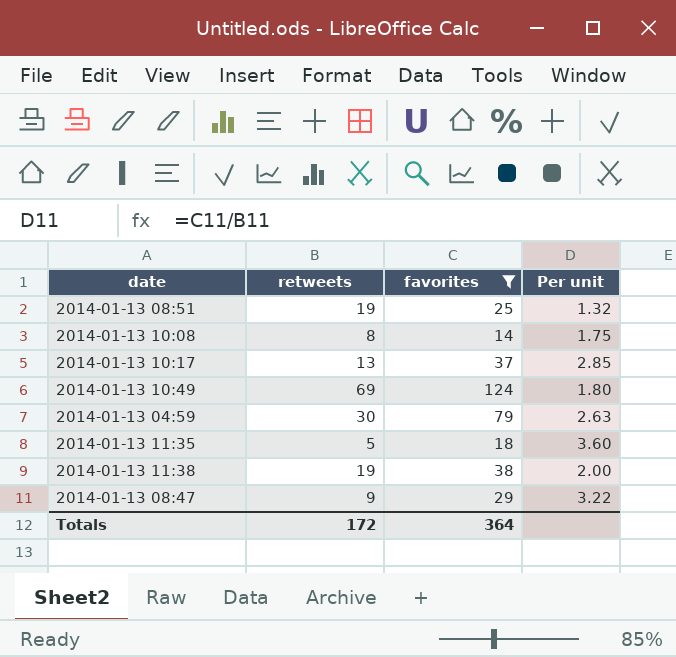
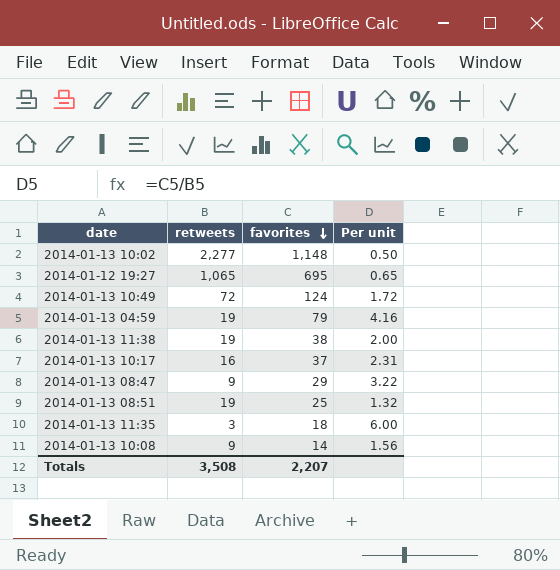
filter: favorites <= 124 -> none
row order: none -> favorites descending
2014-01-13 10:49 | retweets: 69 -> 72
2014-01-13 10:49 | Per unit: 1.80 -> 1.72
2014-01-13 04:59 | retweets: 30 -> 19
2014-01-13 04:59 | Per unit: 2.63 -> 4.16
2014-01-13 10:17 | retweets: 13 -> 16
2014-01-13 10:17 | Per unit: 2.85 -> 2.31
2014-01-13 11:35 | retweets: 5 -> 3
2014-01-13 11:35 | Per unit: 3.60 -> 6.00
2014-01-13 10:08 | retweets: 8 -> 9
2014-01-13 10:08 | Per unit: 1.75 -> 1.56
Totals | retweets: 172 -> 3,508
Totals | favorites: 364 -> 2,207

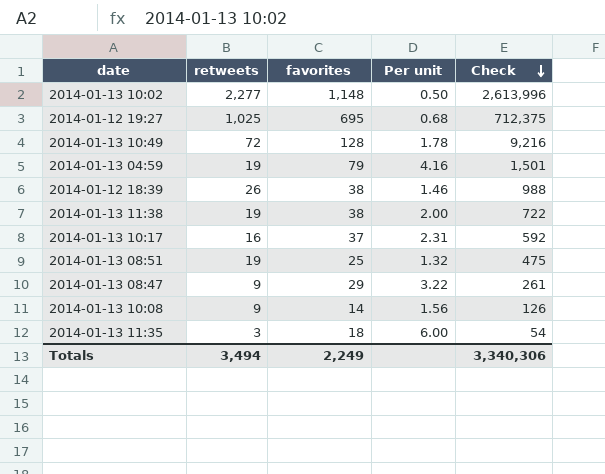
row order: favorites descending -> Check descending
column Check | formula: none -> [retweets] * [favorites]
2014-01-12 19:27 | retweets: 1,065 -> 1,025
2014-01-12 19:27 | Per unit: 0.65 -> 0.68
2014-01-13 10:49 | favorites: 124 -> 128
2014-01-13 10:49 | Per unit: 1.72 -> 1.78
row 2014-01-12 18:39: none -> 26 | 38 | 1.46 | 988
Totals | retweets: 3,508 -> 3,494
Totals | favorites: 2,207 -> 2,249

